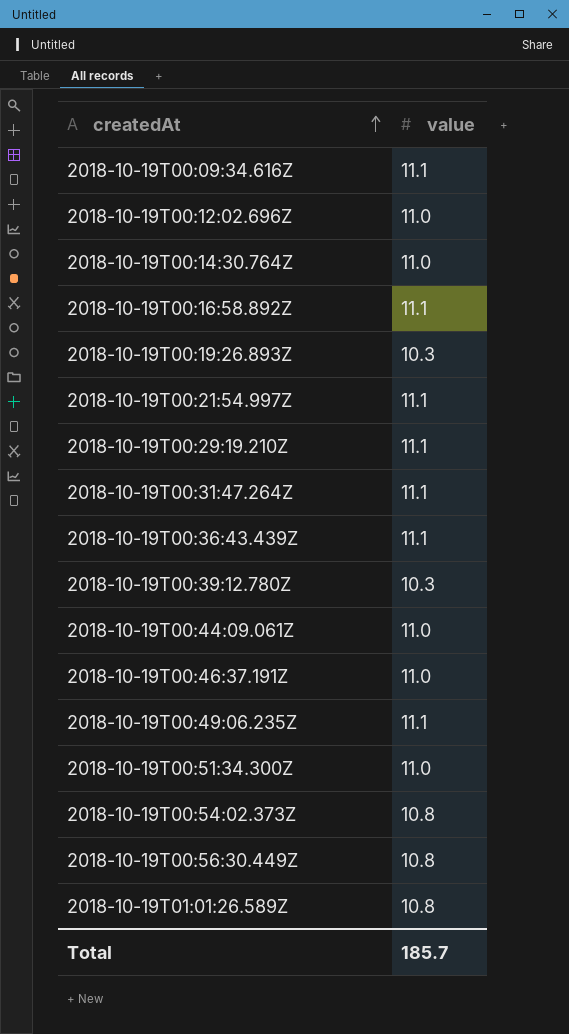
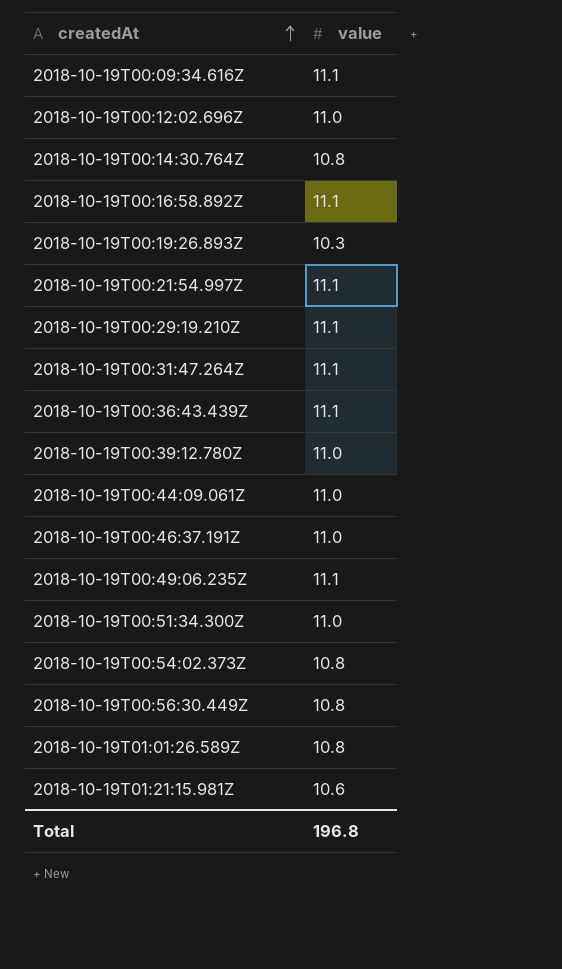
2018-10-19T00:14:30.764Z | value: 11.0 -> 10.8
2018-10-19T00:39:12.780Z | value: 10.3 -> 11.0
row 2018-10-19T01:21:15.981Z: none -> 10.6
Total | value: 185.7 -> 196.8

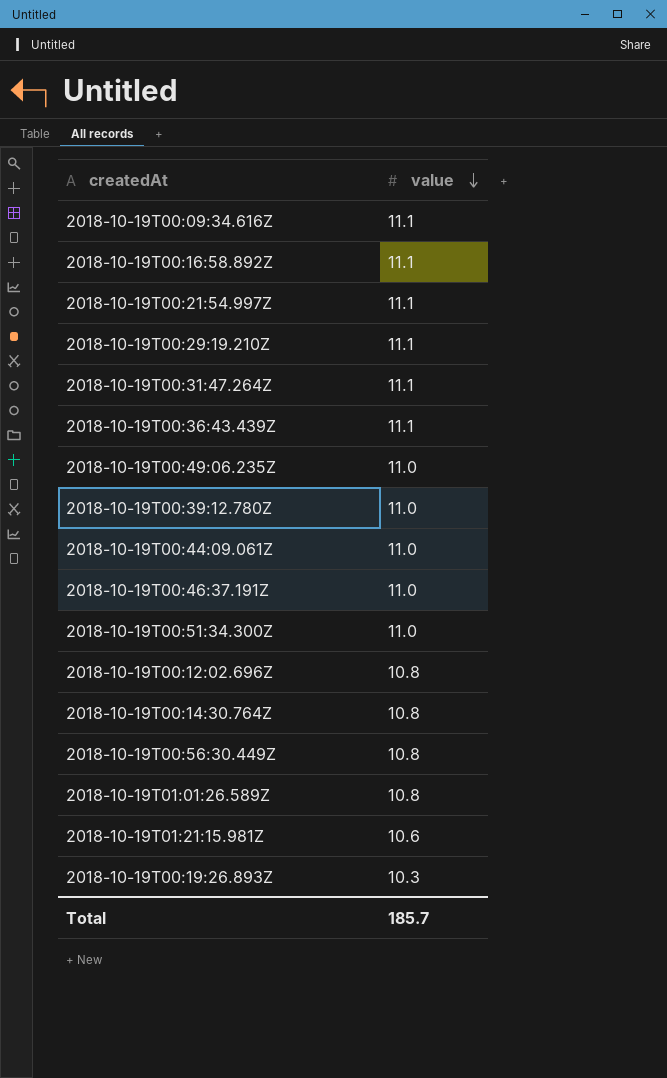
row order: createdAt ascending -> value descending
row 2018-10-19T00:54:02.373Z: 10.8 -> none
2018-10-19T00:49:06.235Z | value: 11.1 -> 11.0
2018-10-19T00:12:02.696Z | value: 11.0 -> 10.8
Total | value: 196.8 -> 185.7

